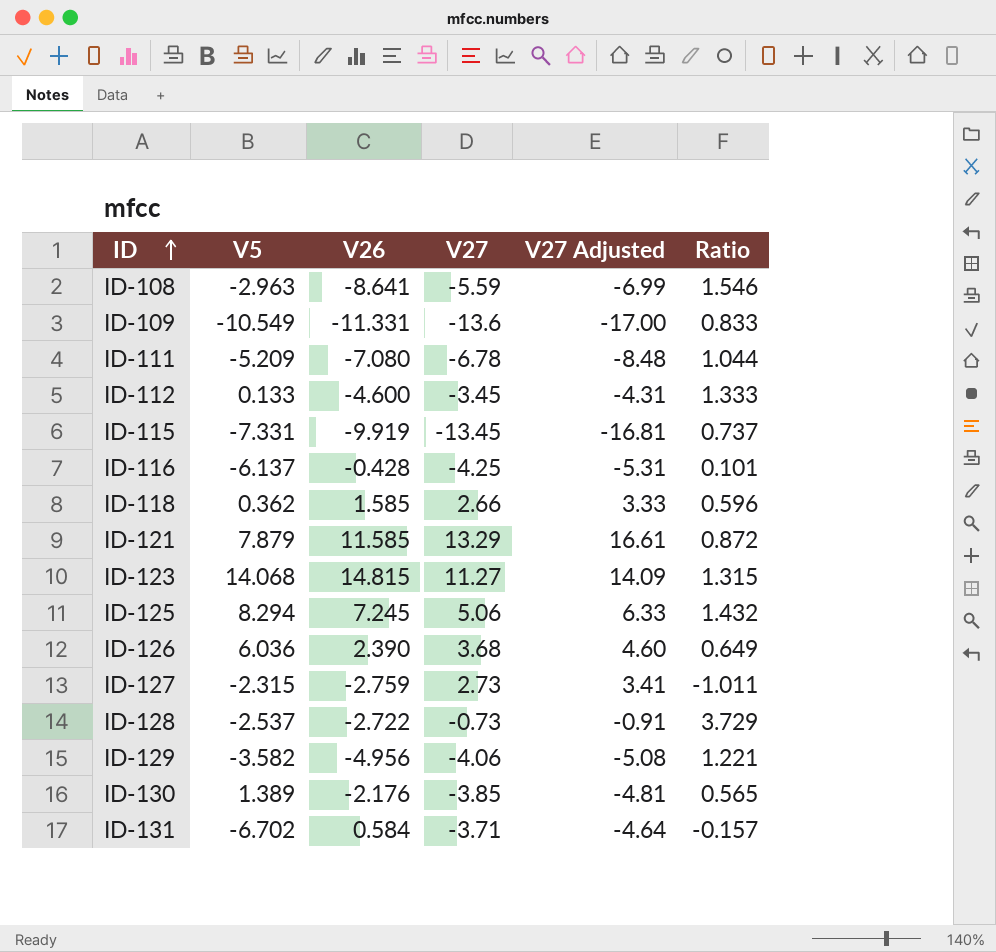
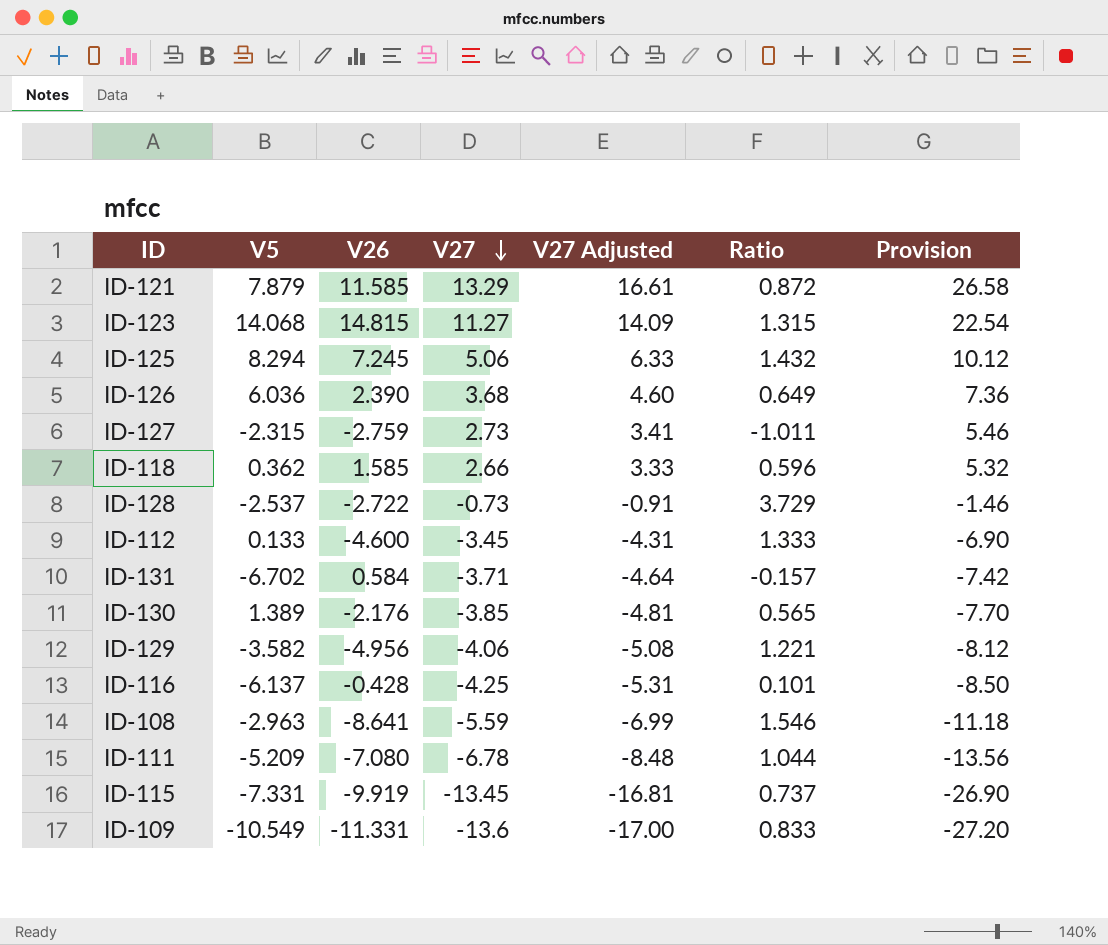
row order: ID ascending -> V27 descending
column Provision | formula: none -> [V27] * 2

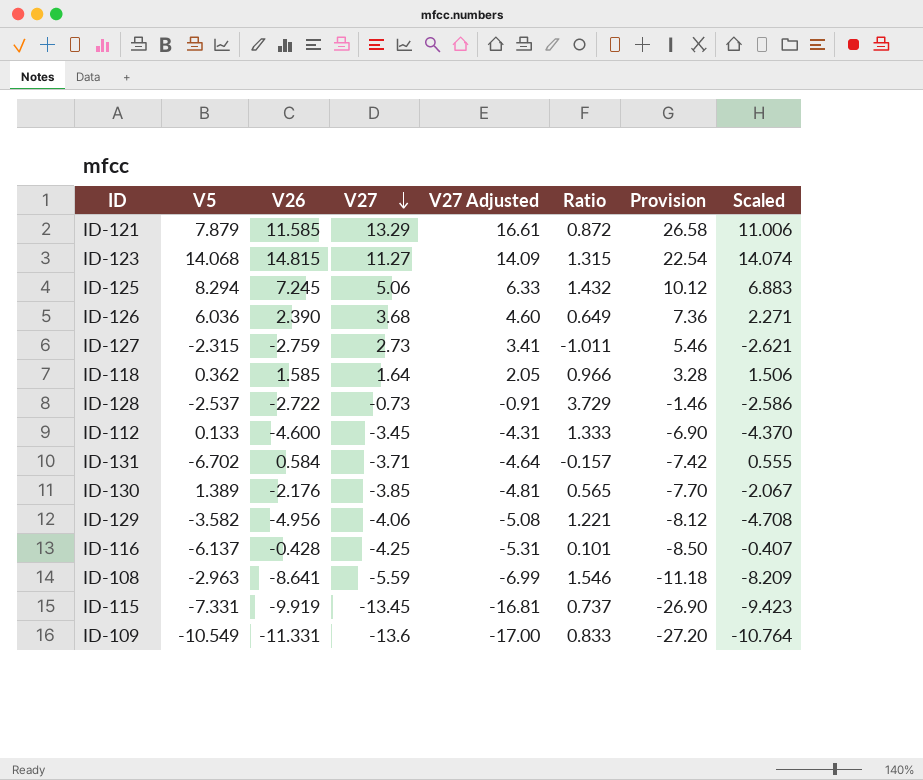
column Scaled | formula: none -> [V26] * 0.95
row ID-111: -5.209 | -7.080 | -6.78 | -8.48 | 1.044 | -13.56 -> none
ID-118 | V27: 2.66 -> 1.64
ID-118 | V27 Adjusted: 3.33 -> 2.05
ID-118 | Ratio: 0.596 -> 0.966
ID-118 | Provision: 5.32 -> 3.28

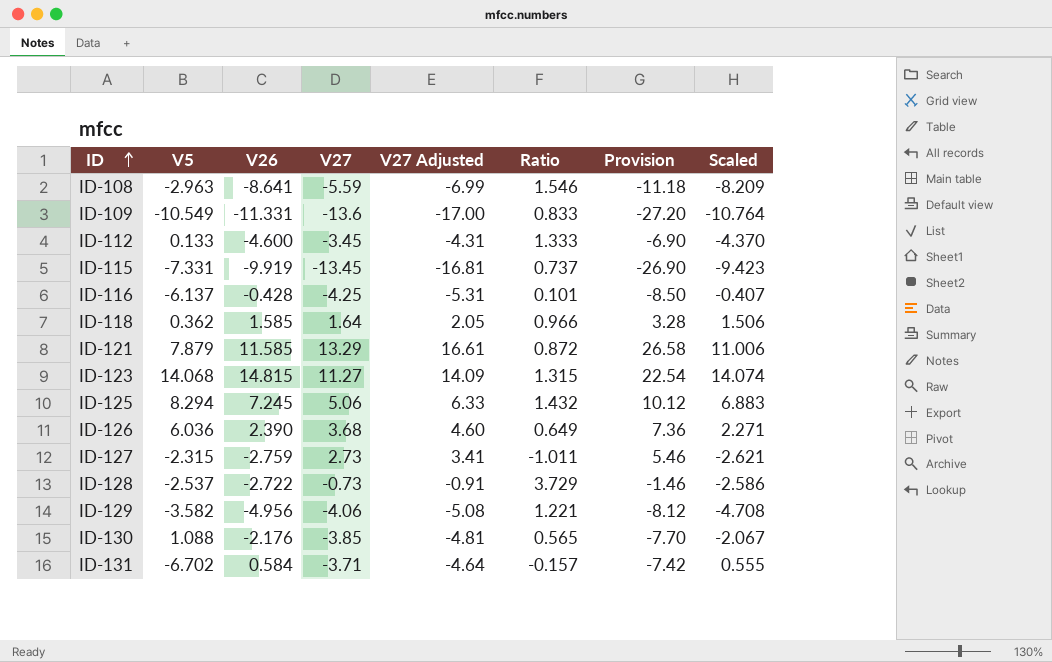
row order: V27 descending -> ID ascending
ID-130 | V5: 1.389 -> 1.088

